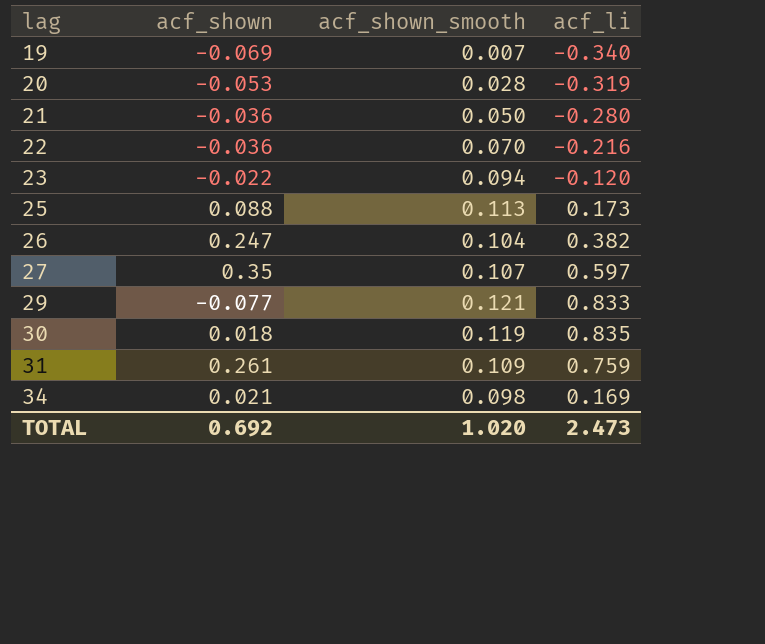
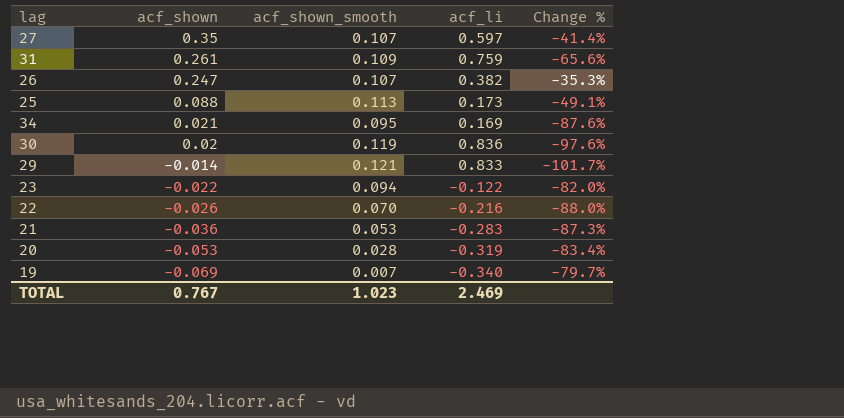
row order: lag ascending -> acf_shown descending
column Change % | formula: none -> ([acf_shown] - [acf_li]) / [acf_li]
26 | acf_shown_smooth: 0.104 -> 0.107
34 | acf_shown_smooth: 0.098 -> 0.095
30 | acf_shown: 0.018 -> 0.02
30 | acf_li: 0.835 -> 0.836
29 | acf_shown: -0.077 -> -0.014
23 | acf_li: -0.120 -> -0.122
22 | acf_shown: -0.036 -> -0.026
21 | acf_shown_smooth: 0.050 -> 0.053
21 | acf_li: -0.280 -> -0.283
TOTAL | acf_shown: 0.692 -> 0.767
TOTAL | acf_shown_smooth: 1.020 -> 1.023
TOTAL | acf_li: 2.473 -> 2.469

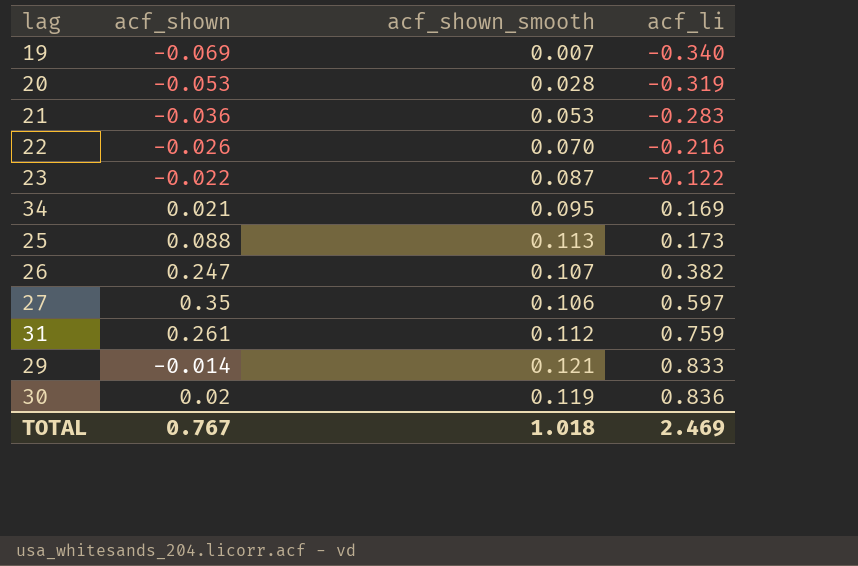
row order: acf_shown descending -> acf_li ascending
column Change % | formula: ([acf_shown] - [acf_li]) / [acf_li] -> none
23 | acf_shown_smooth: 0.094 -> 0.087
27 | acf_shown_smooth: 0.107 -> 0.106
31 | acf_shown_smooth: 0.109 -> 0.112
TOTAL | acf_shown_smooth: 1.023 -> 1.018

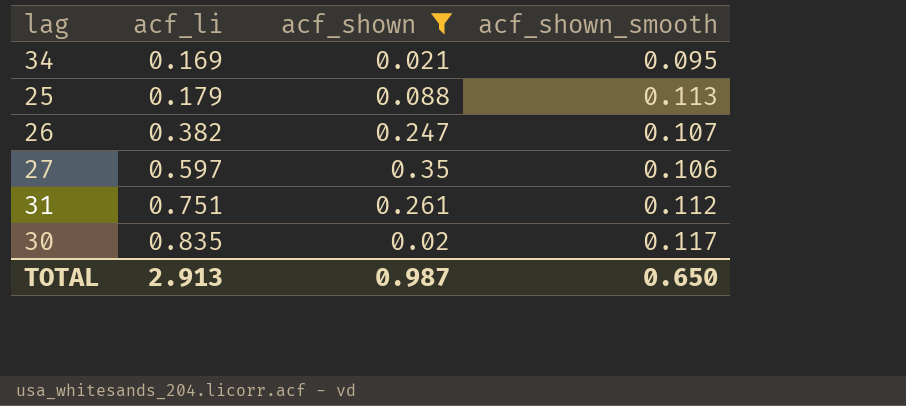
filter: none -> acf_shown >= 0.02
column acf_li | position: 4 -> 2
25 | acf_li: 0.173 -> 0.179
31 | acf_li: 0.759 -> 0.751
30 | acf_li: 0.836 -> 0.835
30 | acf_shown_smooth: 0.119 -> 0.117
TOTAL | acf_li: 2.469 -> 2.913
TOTAL | acf_shown: 0.767 -> 0.987
TOTAL | acf_shown_smooth: 1.018 -> 0.650

